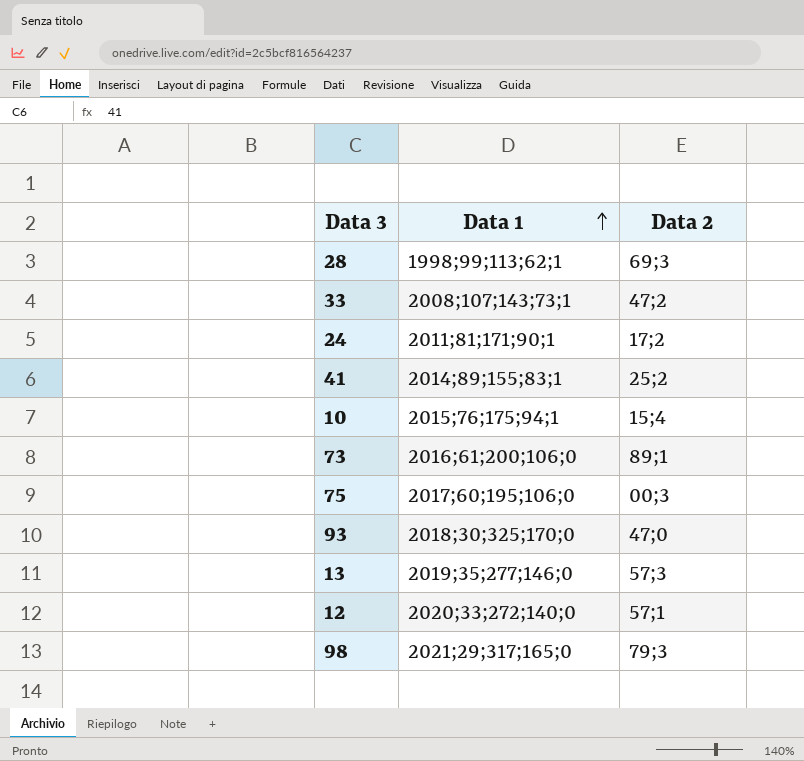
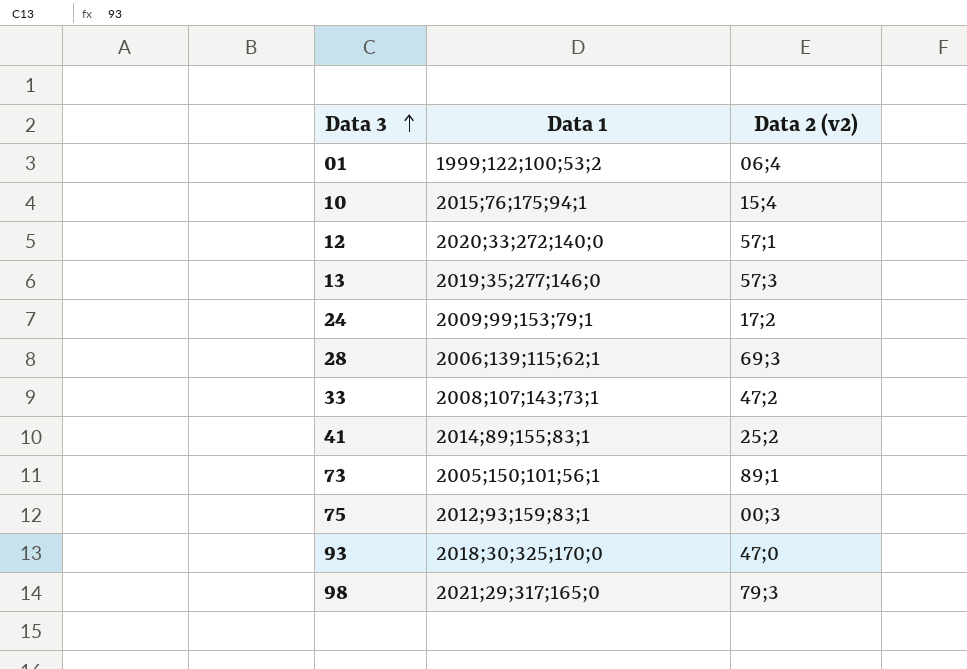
row order: Data 1 ascending -> Data 3 ascending
column name: Data 2 -> Data 2 (v2)
row 01: none -> 1999;122;100;53;2 | 06;4
24 | Data 1: 2011;81;171;90;1 -> 2009;99;153;79;1
28 | Data 1: 1998;99;113;62;1 -> 2006;139;115;62;1
73 | Data 1: 2016;61;200;106;0 -> 2005;150;101;56;1
75 | Data 1: 2017;60;195;106;0 -> 2012;93;159;83;1

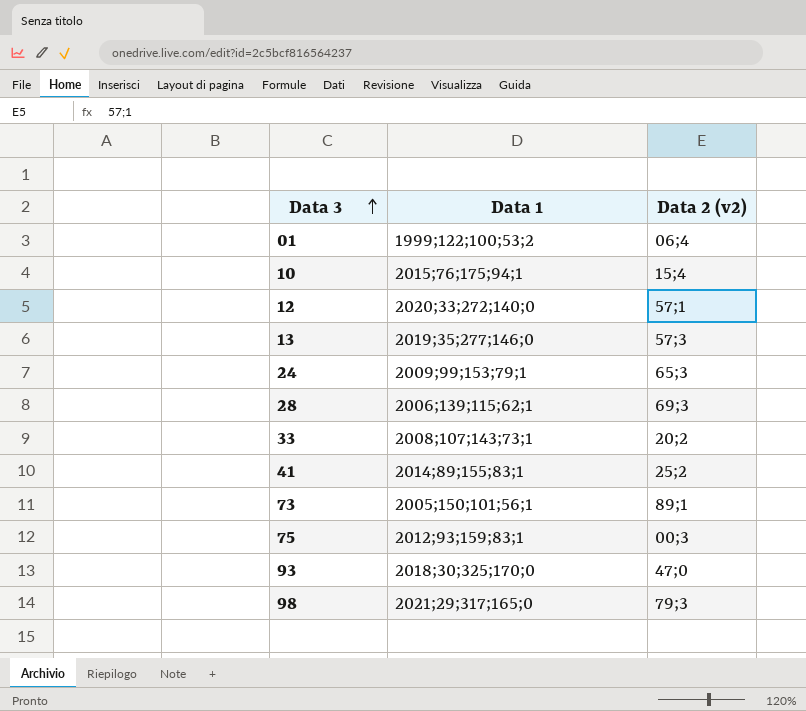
24 | Data 2 (v2): 17;2 -> 65;3
33 | Data 2 (v2): 47;2 -> 20;2

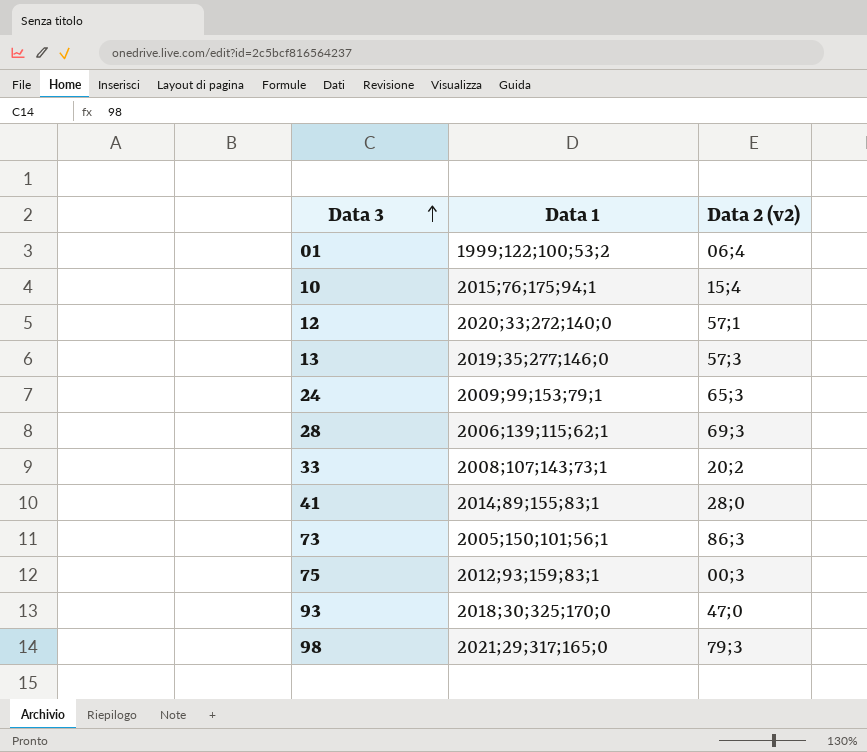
41 | Data 2 (v2): 25;2 -> 28;0
73 | Data 2 (v2): 89;1 -> 86;3

